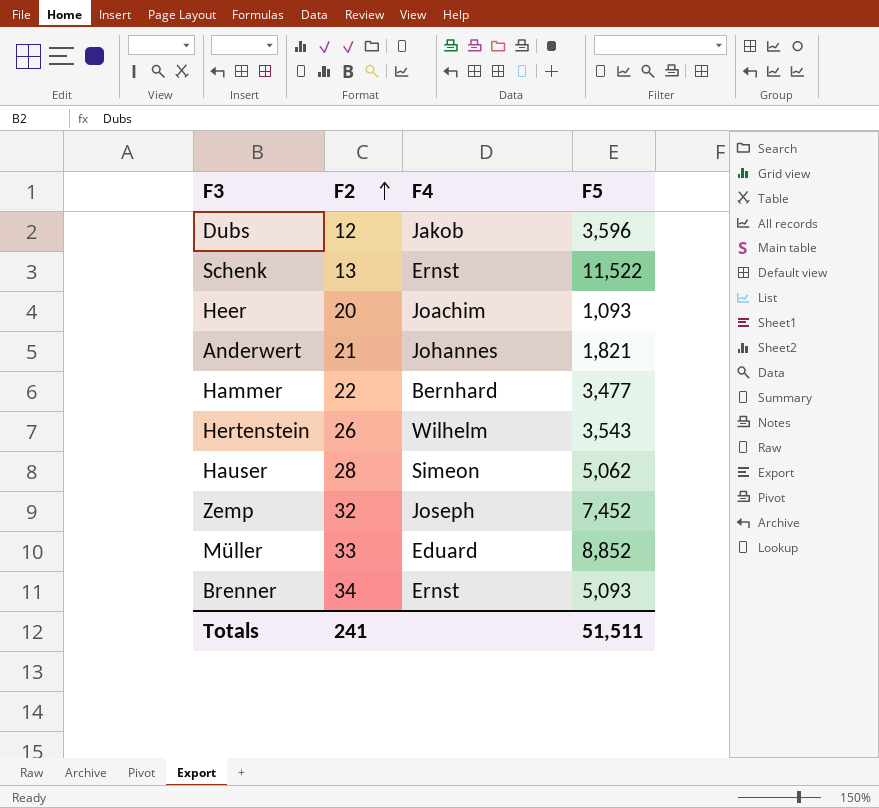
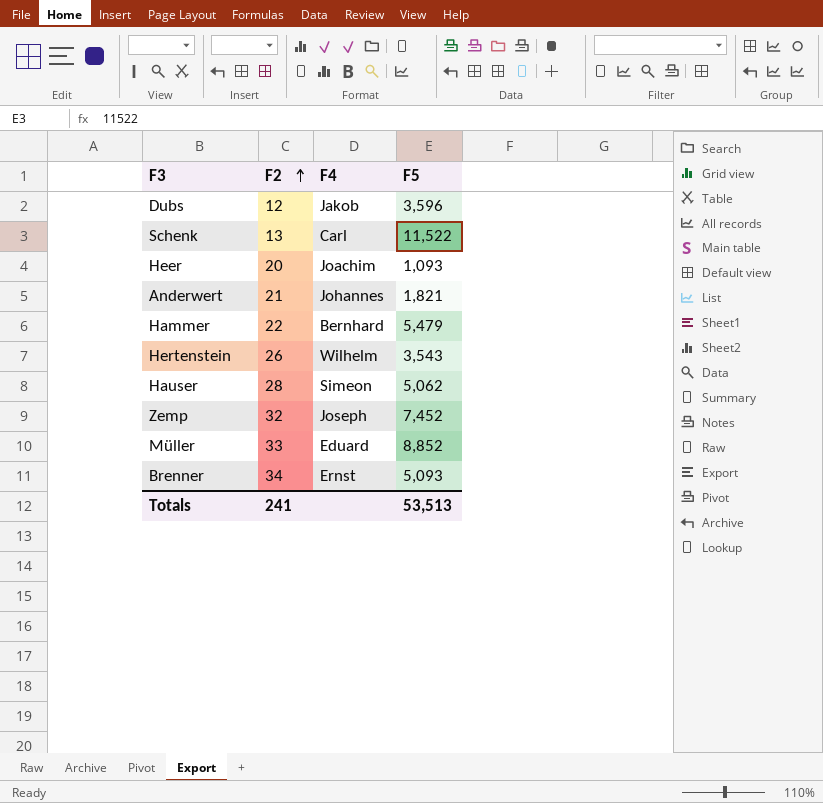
Schenk | F4: Ernst -> Carl
Hammer | F5: 3,477 -> 5,479
Totals | F5: 51,511 -> 53,513

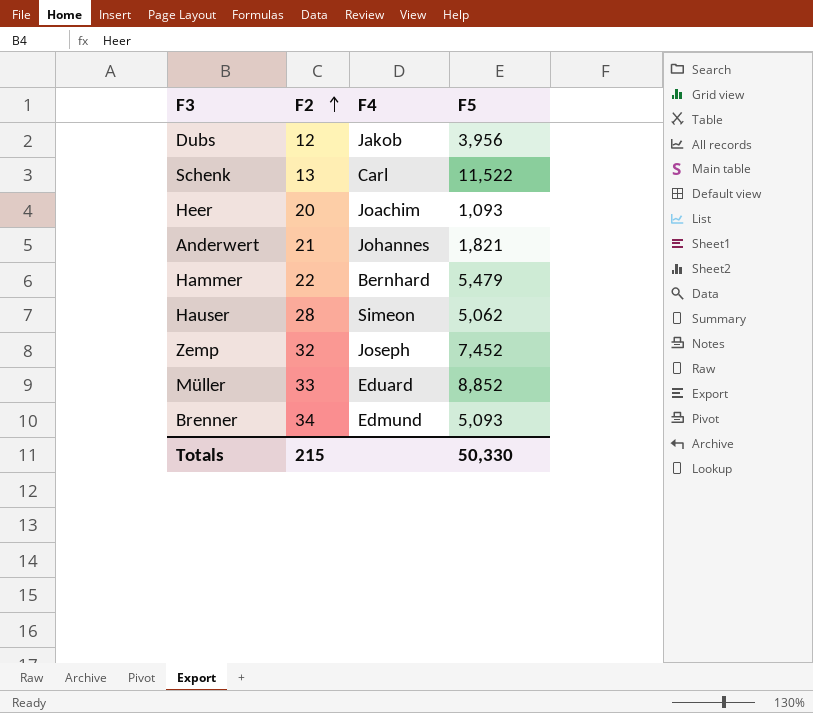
row Hertenstein: 26 | Wilhelm | 3,543 -> none
Dubs | F5: 3,596 -> 3,956
Brenner | F4: Ernst -> Edmund
Totals | F2: 241 -> 215
Totals | F5: 53,513 -> 50,330

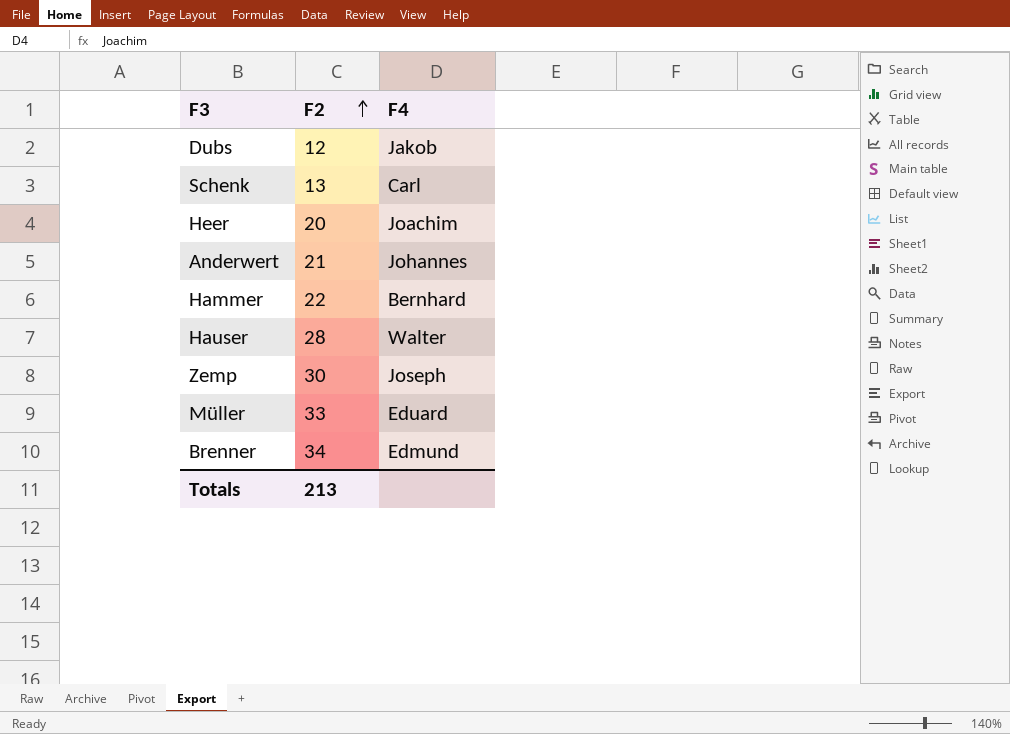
column F5 | position: 4 -> none
Hauser | F4: Simeon -> Walter
Zemp | F2: 32 -> 30
Totals | F2: 215 -> 213

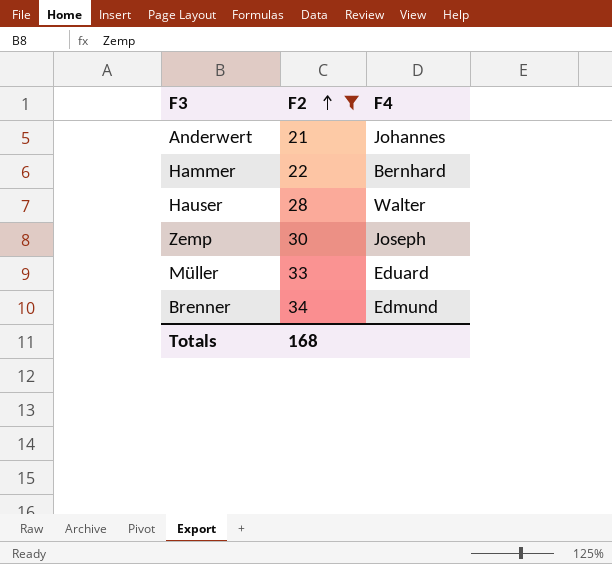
filter: none -> F2 >= 21
Totals | F2: 213 -> 168

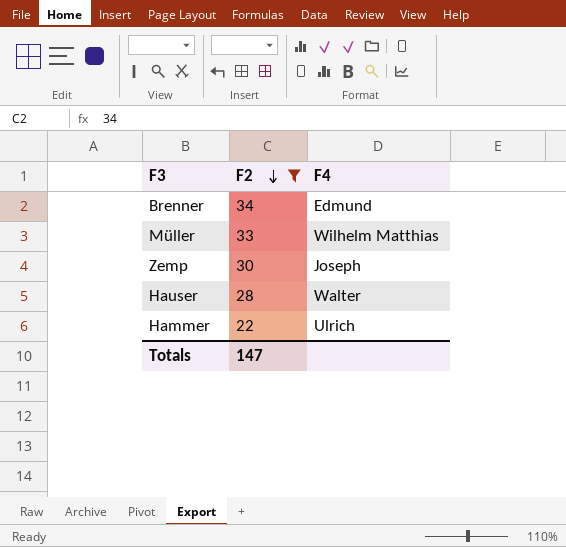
row order: F2 ascending -> F2 descending
row Anderwert: 21 | Johannes -> none
Müller | F4: Eduard -> Wilhelm Matthias
Hammer | F4: Bernhard -> Ulrich
Totals | F2: 168 -> 147

